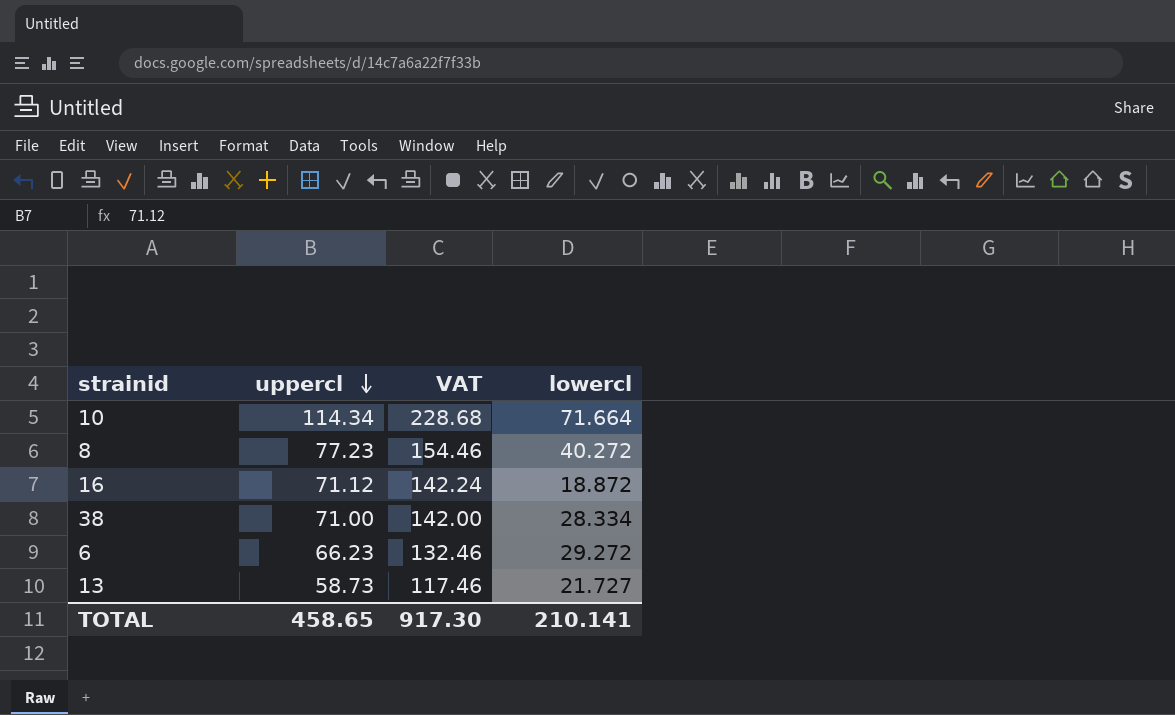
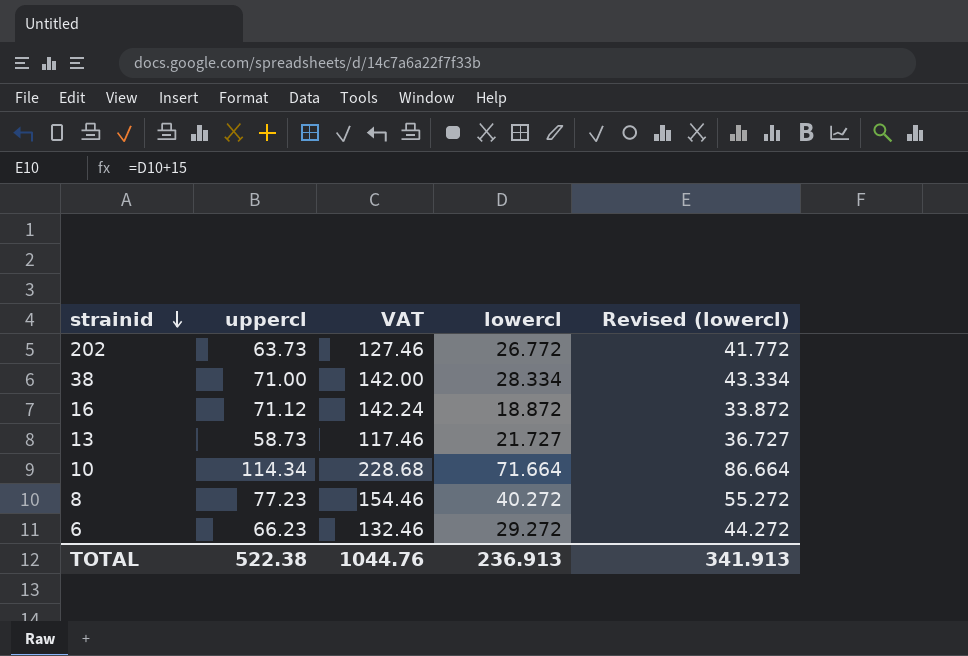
row order: uppercl descending -> strainid descending
column Revised (lowercl) | formula: none -> [lowercl] + 15
row 202: none -> 63.73 | 127.46 | 26.772 | 41.772
TOTAL | uppercl: 458.65 -> 522.38
TOTAL | VAT: 917.30 -> 1044.76
TOTAL | lowercl: 210.141 -> 236.913

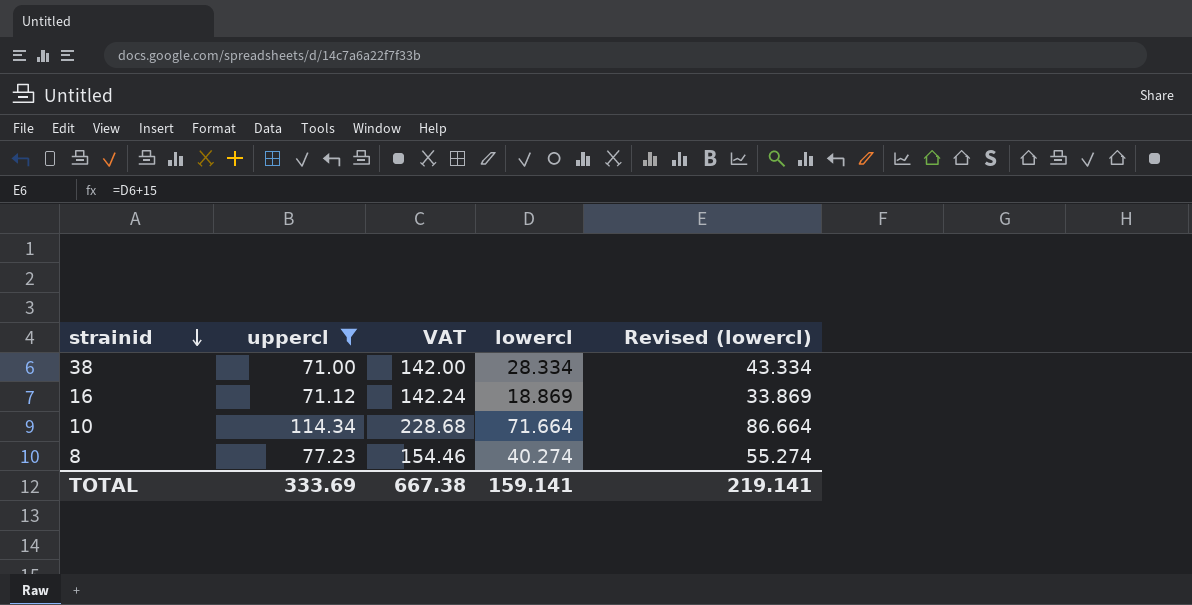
filter: none -> uppercl >= 71.00
16 | lowercl: 18.872 -> 18.869
16 | Revised (lowercl): 33.872 -> 33.869
8 | lowercl: 40.272 -> 40.274
8 | Revised (lowercl): 55.272 -> 55.274
TOTAL | uppercl: 522.38 -> 333.69
TOTAL | VAT: 1044.76 -> 667.38
TOTAL | lowercl: 236.913 -> 159.141
TOTAL | Revised (lowercl): 341.913 -> 219.141

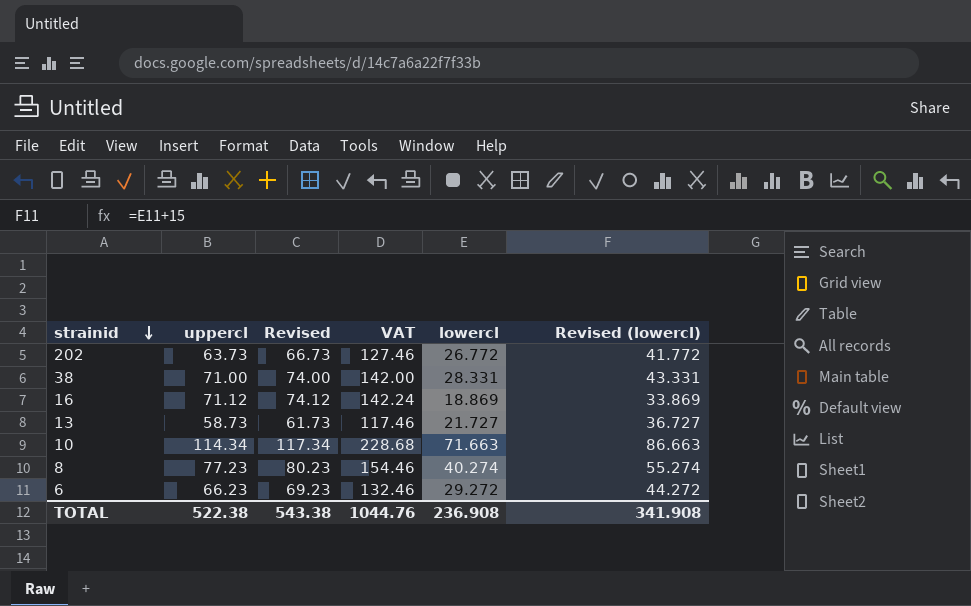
filter: uppercl >= 71.00 -> none
column Revised | formula: none -> [uppercl] + 3
38 | lowercl: 28.334 -> 28.331
38 | Revised (lowercl): 43.334 -> 43.331
10 | lowercl: 71.664 -> 71.663
10 | Revised (lowercl): 86.664 -> 86.663
TOTAL | uppercl: 333.69 -> 522.38
TOTAL | VAT: 667.38 -> 1044.76
TOTAL | lowercl: 159.141 -> 236.908
TOTAL | Revised (lowercl): 219.141 -> 341.908

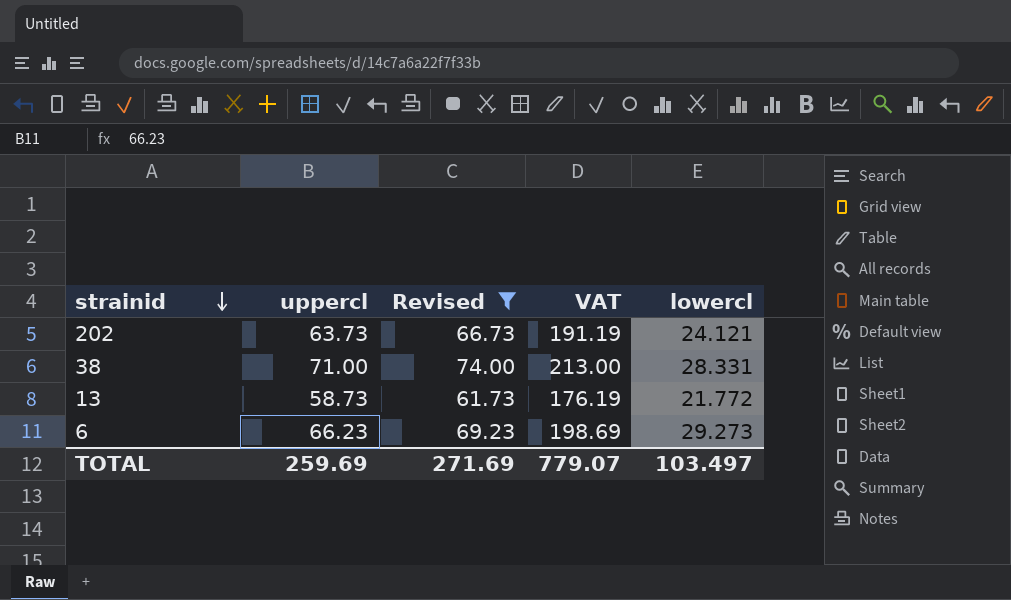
filter: none -> Revised <= 74.00
column Revised (lowercl) | formula: [lowercl] + 15 -> none
column VAT | formula: [uppercl] * 2 -> [uppercl] * 3
202 | lowercl: 26.772 -> 24.121
13 | lowercl: 21.727 -> 21.772
6 | lowercl: 29.272 -> 29.273
TOTAL | uppercl: 522.38 -> 259.69
TOTAL | Revised: 543.38 -> 271.69
TOTAL | VAT: 1044.76 -> 779.07
TOTAL | lowercl: 236.908 -> 103.497

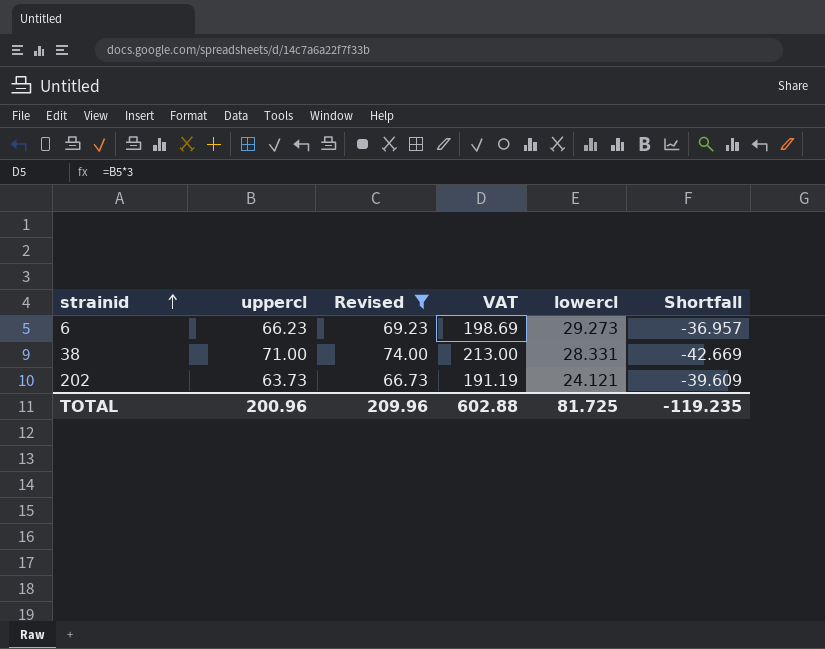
row order: strainid descending -> strainid ascending
column Shortfall | formula: none -> [lowercl] - [uppercl]
row 13: 58.73 | 61.73 | 176.19 | 21.772 -> none
TOTAL | uppercl: 259.69 -> 200.96
TOTAL | Revised: 271.69 -> 209.96
TOTAL | VAT: 779.07 -> 602.88
TOTAL | lowercl: 103.497 -> 81.725

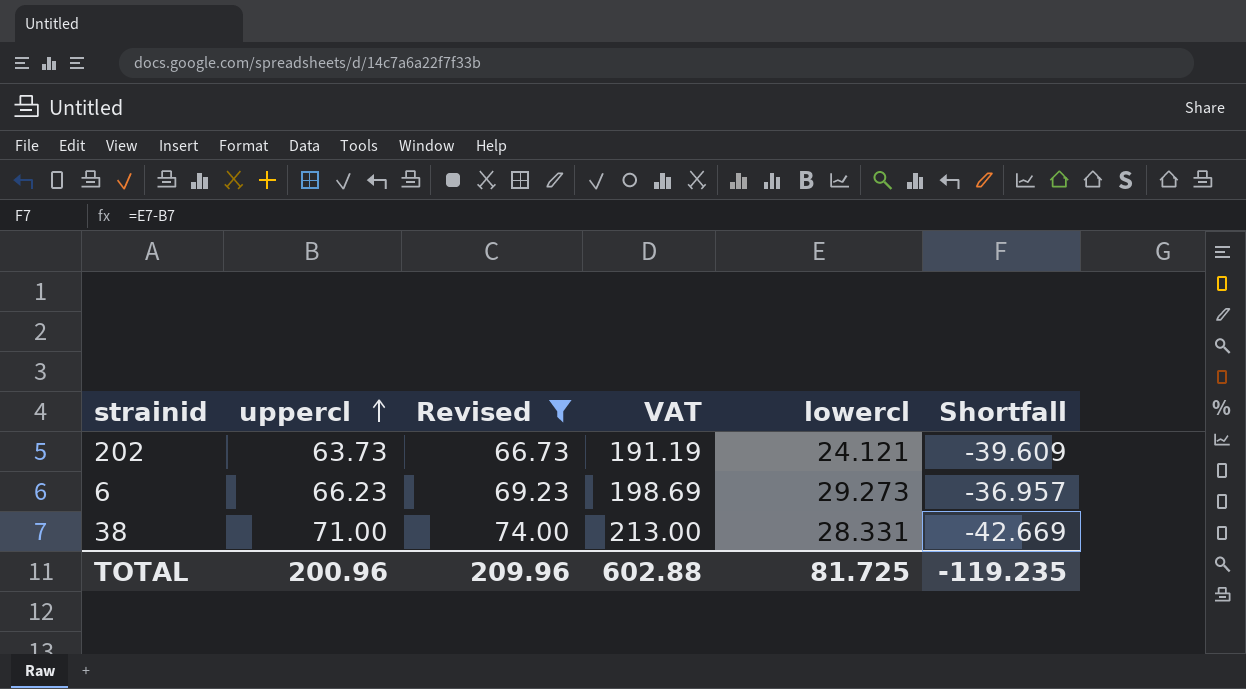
row order: strainid ascending -> uppercl ascending

